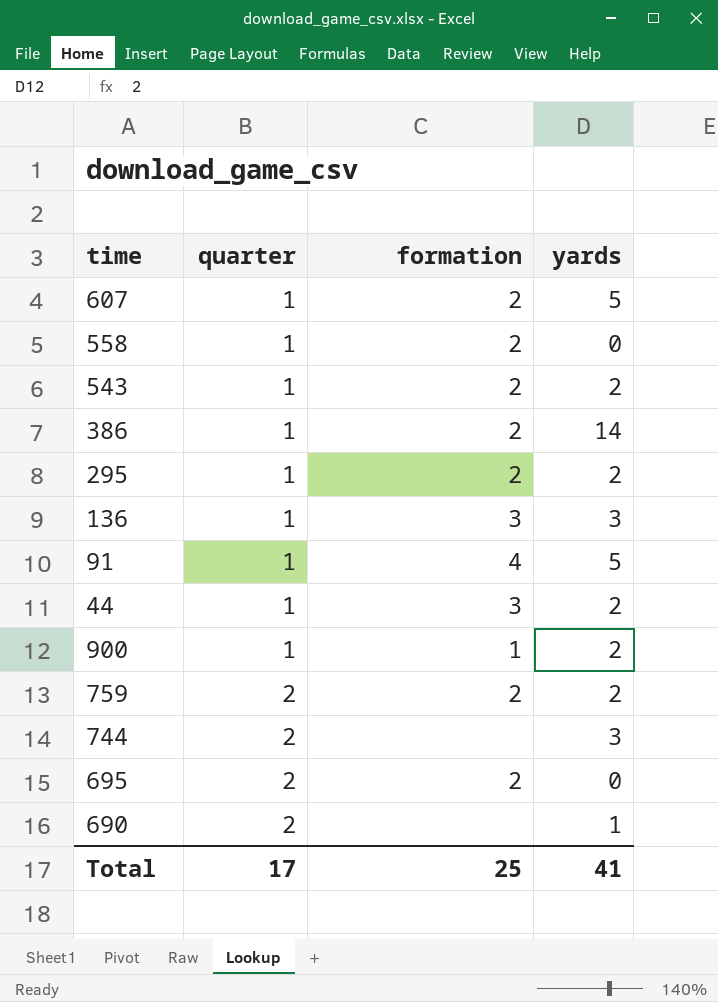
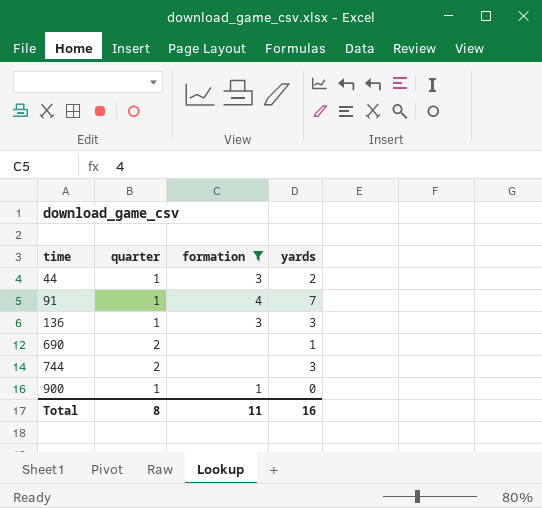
filter: none -> formation != 2
row order: quarter ascending -> time ascending
91 | yards: 5 -> 7
900 | yards: 2 -> 0
Total | quarter: 17 -> 8
Total | formation: 25 -> 11
Total | yards: 41 -> 16

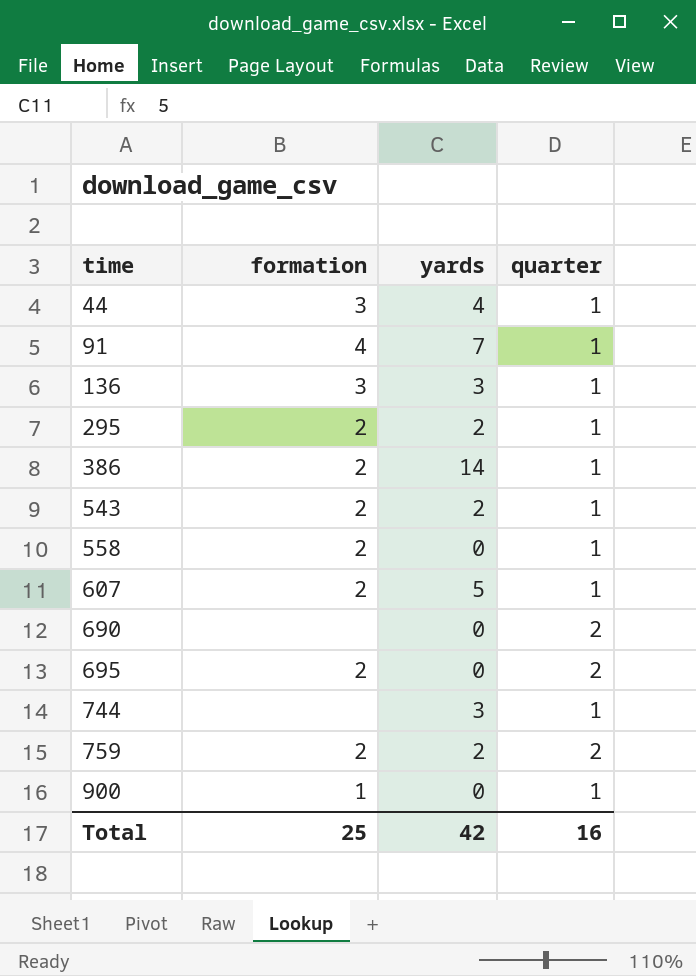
filter: formation != 2 -> none
column quarter | position: 2 -> 4
44 | yards: 2 -> 4
690 | yards: 1 -> 0
744 | quarter: 2 -> 1
Total | formation: 11 -> 25
Total | yards: 16 -> 42
Total | quarter: 8 -> 16

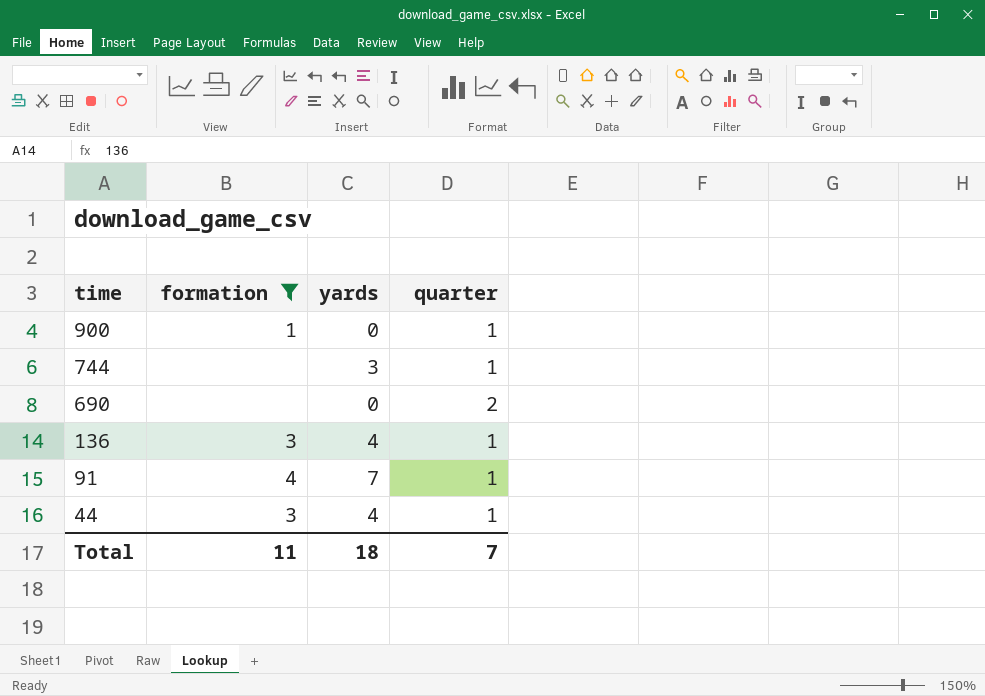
filter: none -> formation != 2
row order: time ascending -> time descending
136 | yards: 3 -> 4
Total | formation: 25 -> 11
Total | yards: 42 -> 18
Total | quarter: 16 -> 7

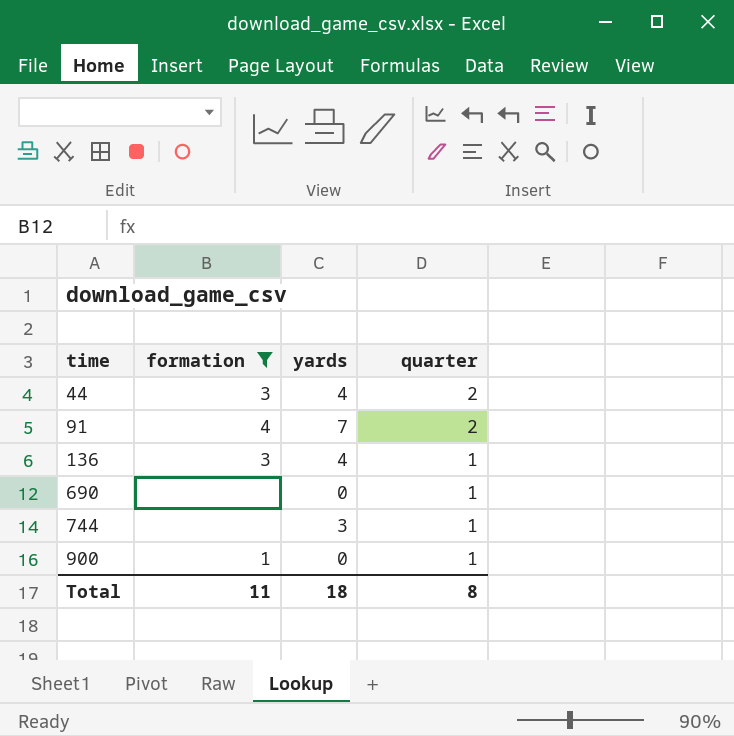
row order: time descending -> time ascending
44 | quarter: 1 -> 2
91 | quarter: 1 -> 2
690 | quarter: 2 -> 1
Total | quarter: 7 -> 8

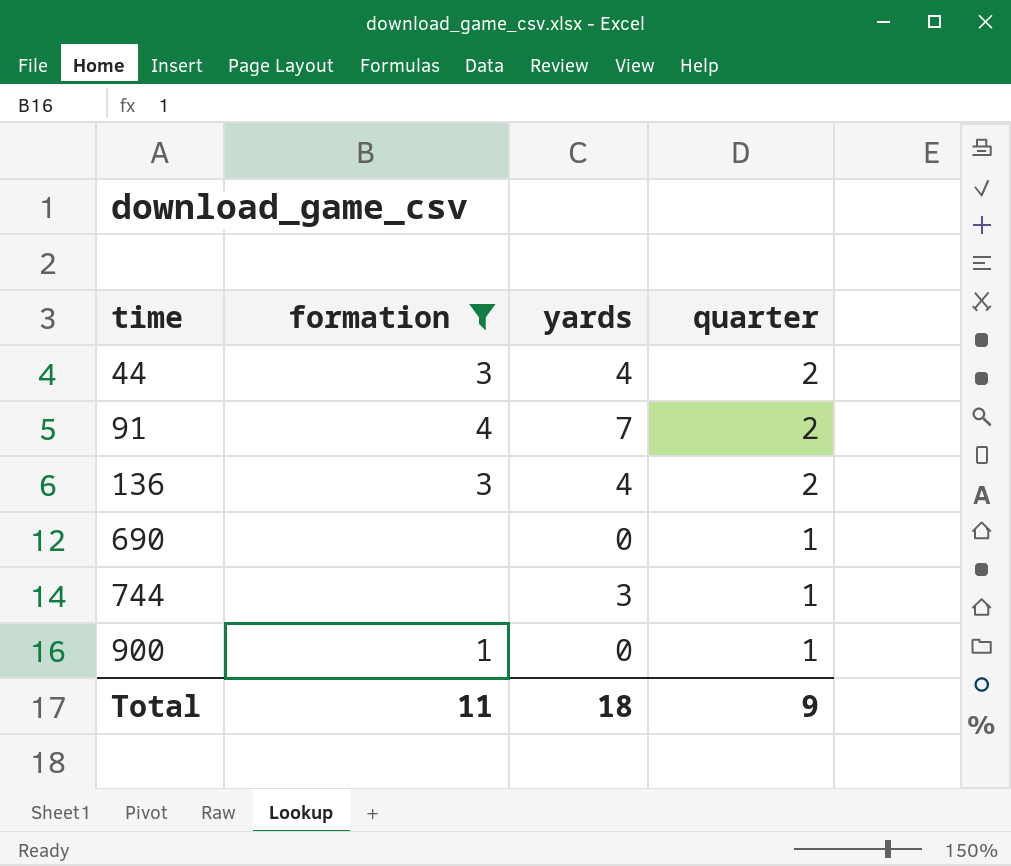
136 | quarter: 1 -> 2
Total | quarter: 8 -> 9

